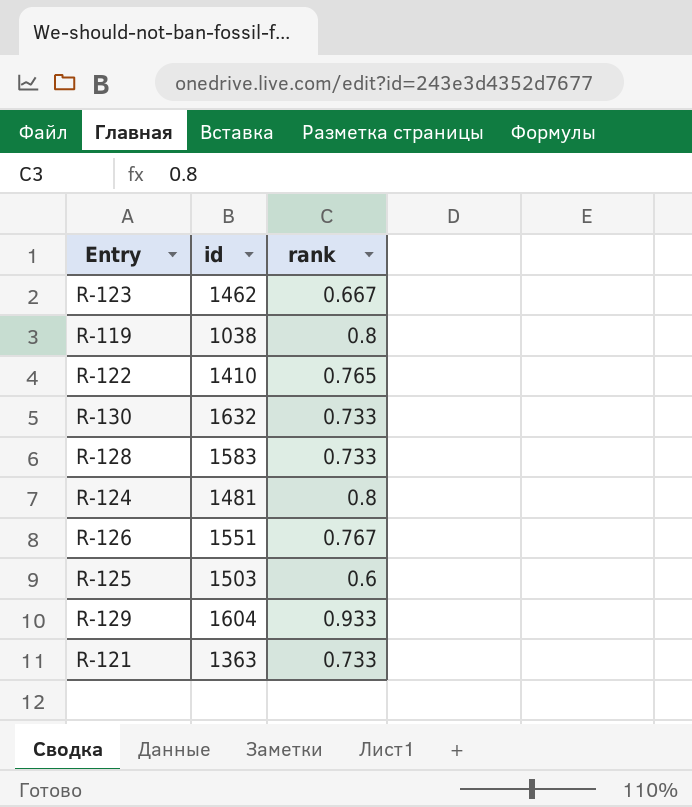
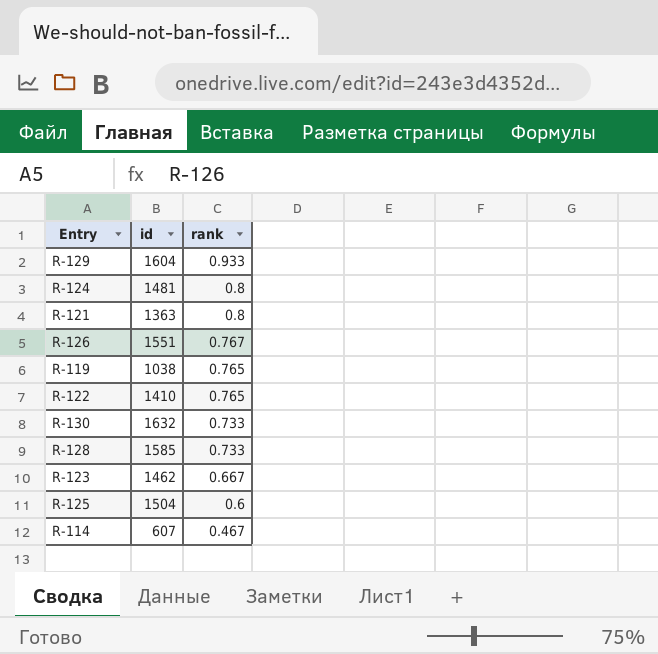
row order: none -> rank descending
R-121 | rank: 0.733 -> 0.8
R-119 | rank: 0.8 -> 0.765
R-128 | id: 1583 -> 1585
R-125 | id: 1503 -> 1504
row R-114: none -> 607 | 0.467

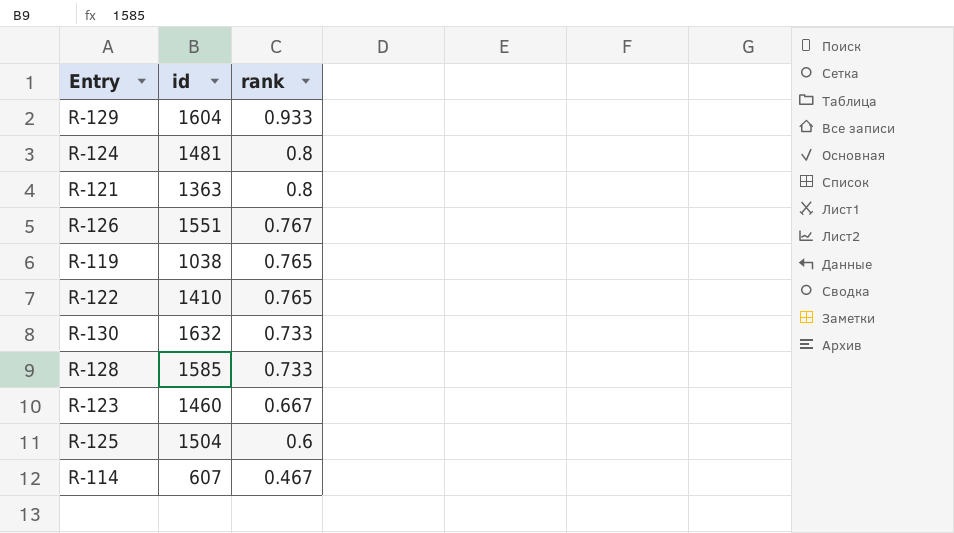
R-123 | id: 1462 -> 1460

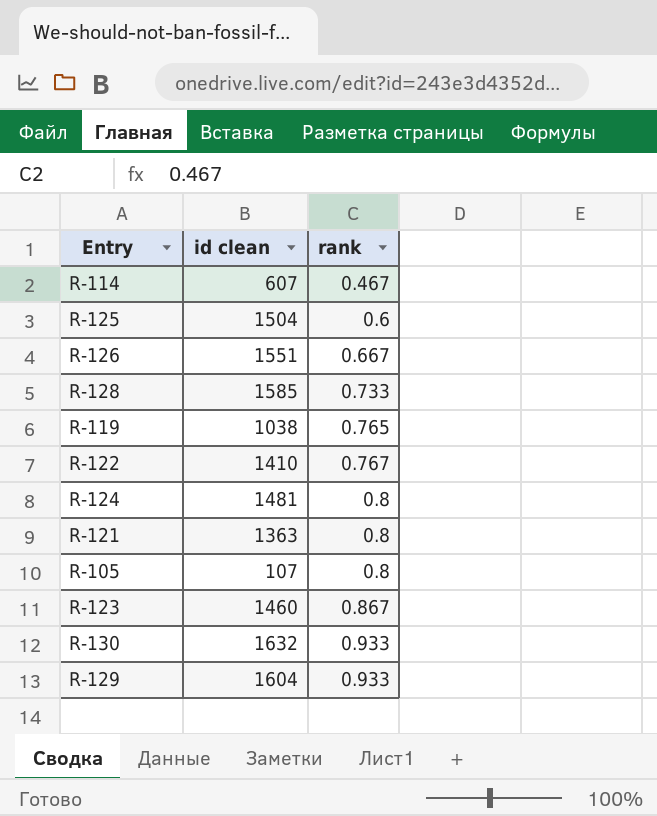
row order: rank descending -> rank ascending
column name: id -> id clean
R-126 | rank: 0.767 -> 0.667
R-122 | rank: 0.765 -> 0.767
row R-105: none -> 107 | 0.8
R-123 | rank: 0.667 -> 0.867
R-130 | rank: 0.733 -> 0.933

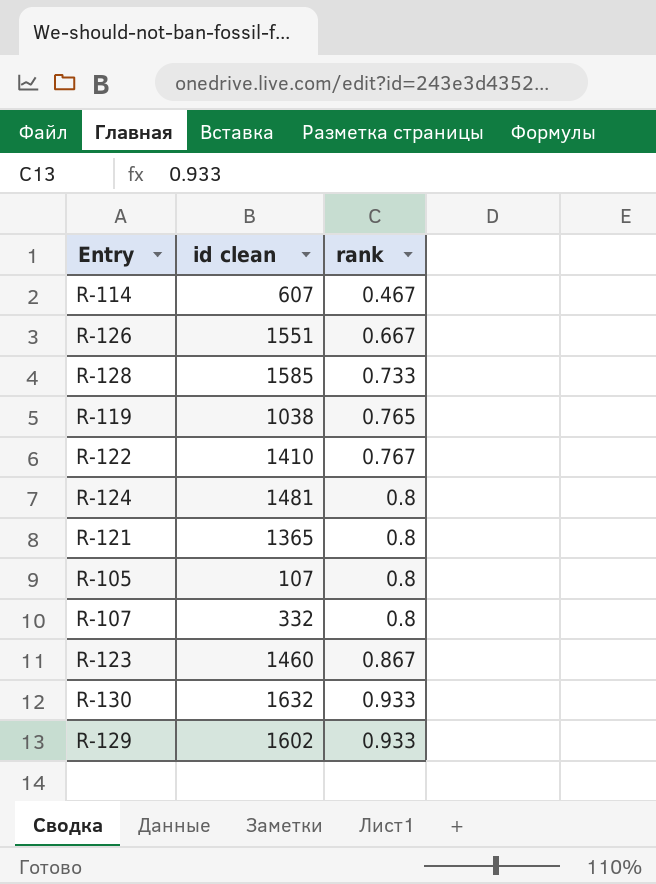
row R-125: 1504 | 0.6 -> none
R-121 | id clean: 1363 -> 1365
row R-107: none -> 332 | 0.8
R-129 | id clean: 1604 -> 1602

